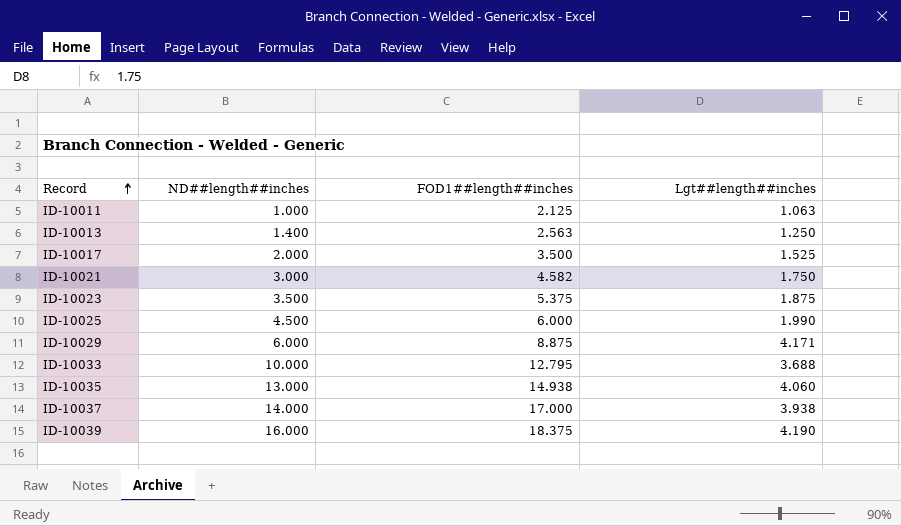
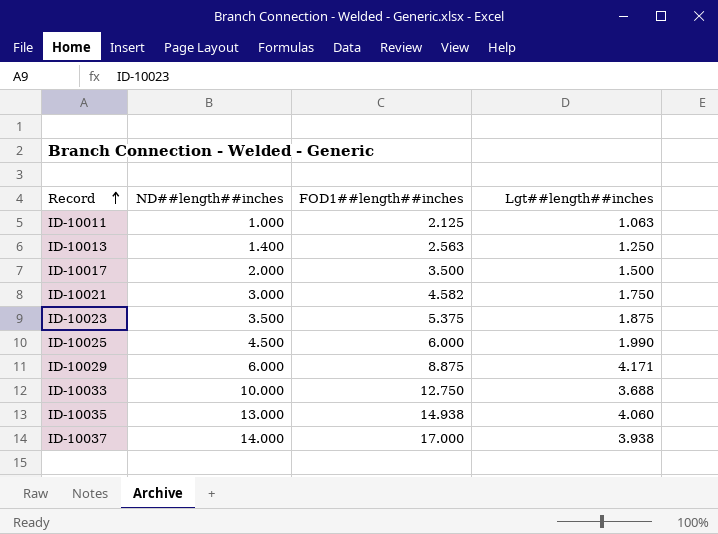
row ID-10039: 16.000 | 18.375 | 4.190 -> none
ID-10017 | Lgt##length##inches: 1.525 -> 1.500
ID-10033 | FOD1##length##inches: 12.795 -> 12.750

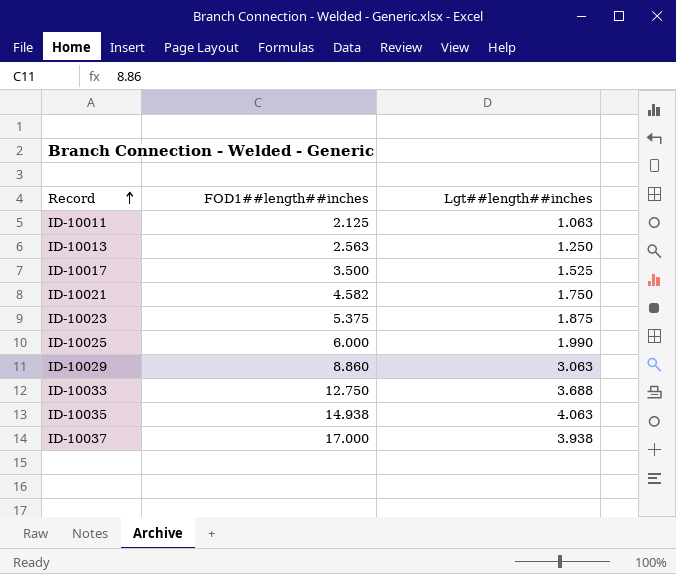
column ND##length##inches | position: 2 -> none
ID-10017 | Lgt##length##inches: 1.500 -> 1.525
ID-10029 | FOD1##length##inches: 8.875 -> 8.860
ID-10029 | Lgt##length##inches: 4.171 -> 3.063
ID-10035 | Lgt##length##inches: 4.060 -> 4.063

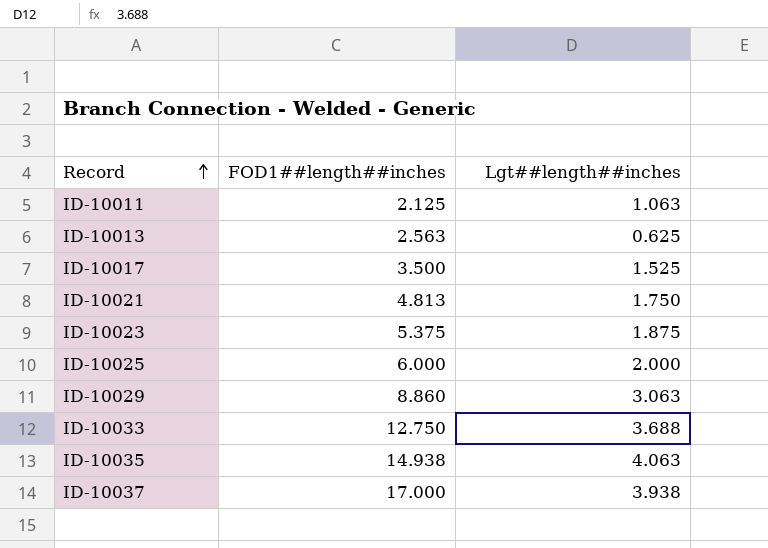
ID-10013 | Lgt##length##inches: 1.250 -> 0.625
ID-10021 | FOD1##length##inches: 4.582 -> 4.813
ID-10025 | Lgt##length##inches: 1.990 -> 2.000

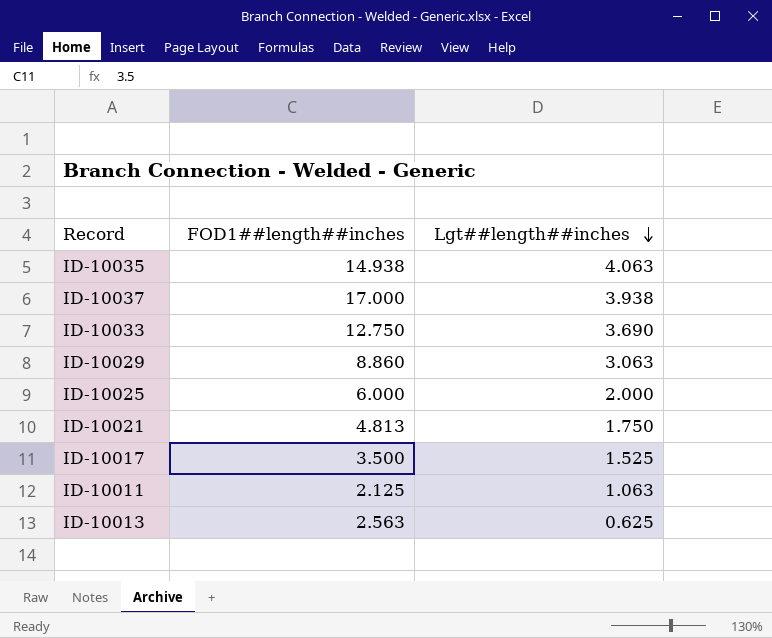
row order: Record ascending -> Lgt##length##inches descending
row ID-10023: 5.375 | 1.875 -> none
ID-10033 | Lgt##length##inches: 3.688 -> 3.690

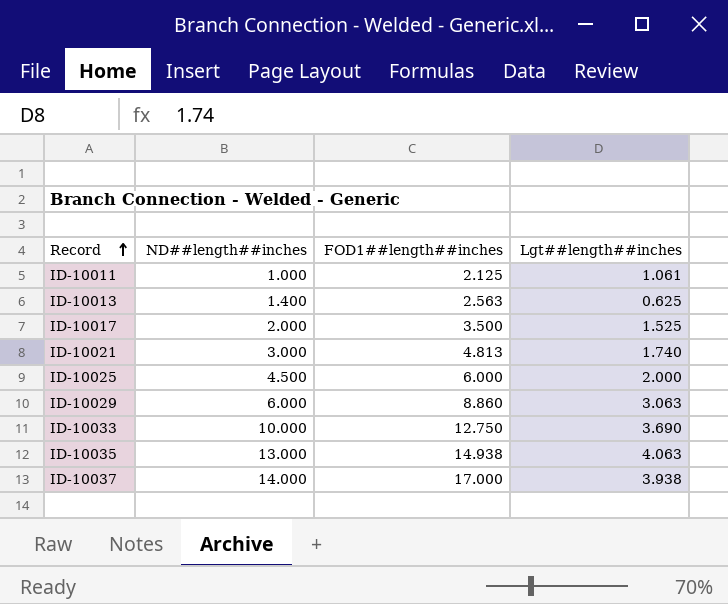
row order: Lgt##length##inches descending -> Record ascending
column ND##length##inches | position: none -> 2
ID-10011 | Lgt##length##inches: 1.063 -> 1.061
ID-10021 | Lgt##length##inches: 1.750 -> 1.740

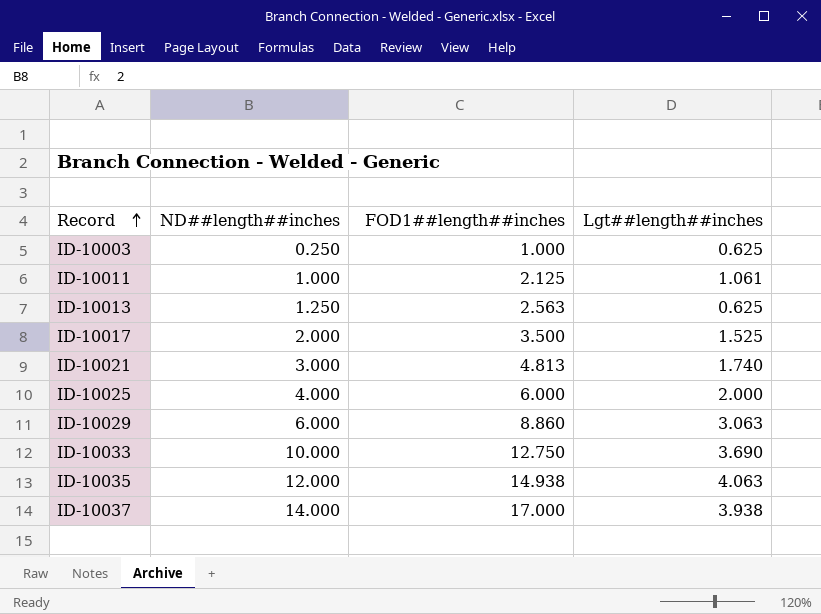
row ID-10003: none -> 0.250 | 1.000 | 0.625
ID-10013 | ND##length##inches: 1.400 -> 1.250
ID-10025 | ND##length##inches: 4.500 -> 4.000
ID-10035 | ND##length##inches: 13.000 -> 12.000

